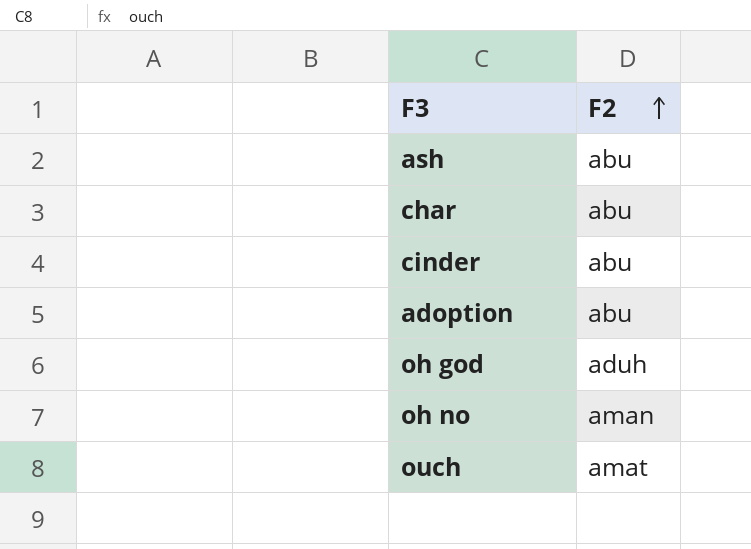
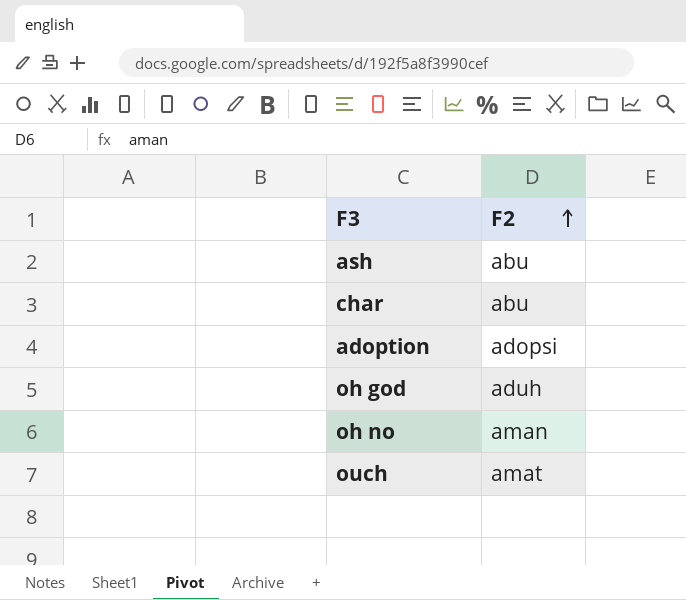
row cinder: abu -> none
adoption | F2: abu -> adopsi

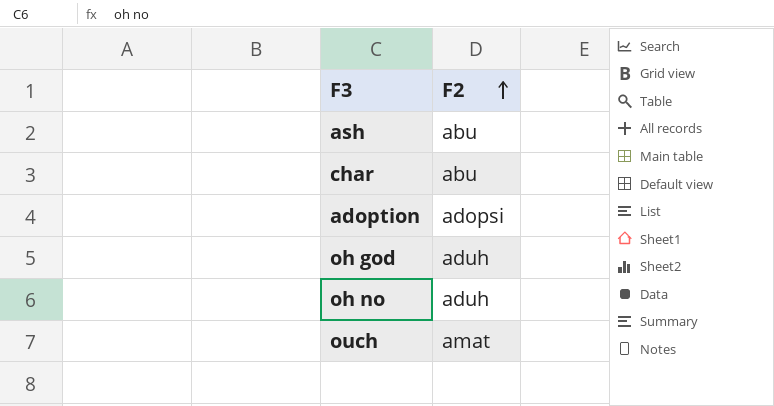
oh no | F2: aman -> aduh

